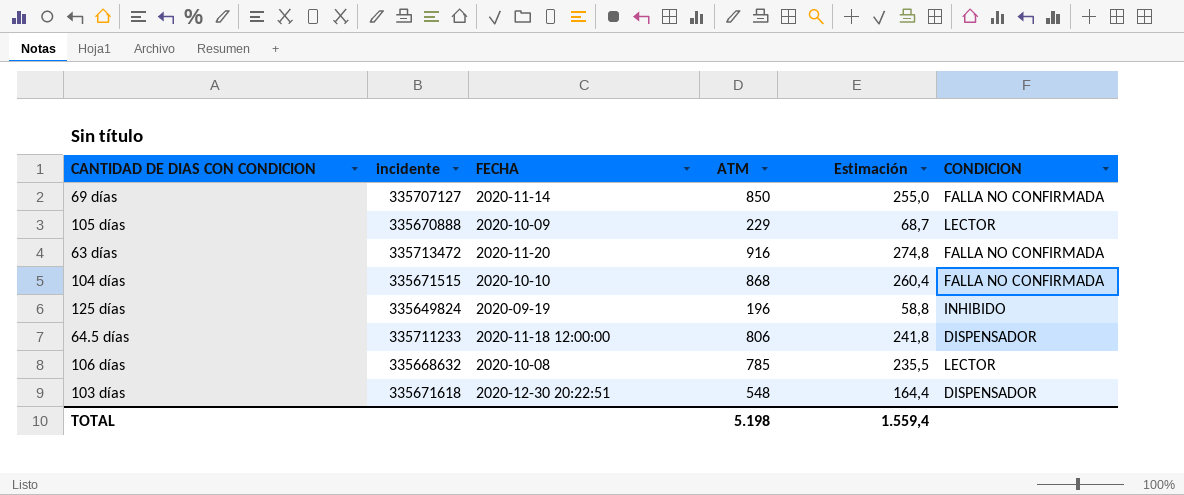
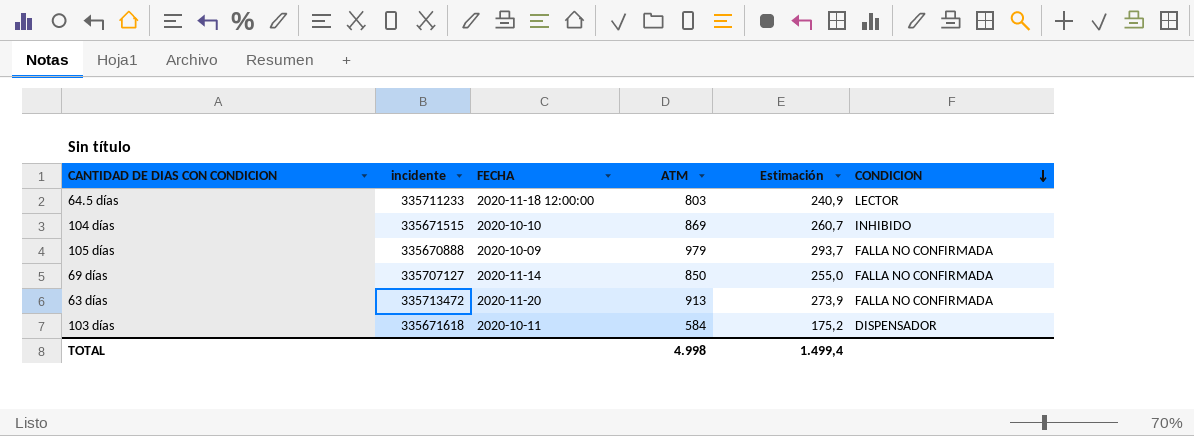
row order: none -> CONDICION descending
row 125 días: 335649824 | 2020-09-19 | 196 | 58,8 | INHIBIDO -> none
row 106 días: 335668632 | 2020-10-08 | 785 | 235,5 | LECTOR -> none
64.5 días | ATM: 806 -> 803
64.5 días | Estimación: 241,8 -> 240,9
64.5 días | CONDICION: DISPENSADOR -> LECTOR
104 días | ATM: 868 -> 869
104 días | Estimación: 260,4 -> 260,7
104 días | CONDICION: FALLA NO CONFIRMADA -> INHIBIDO
105 días | ATM: 229 -> 979
105 días | Estimación: 68,7 -> 293,7
105 días | CONDICION: LECTOR -> FALLA NO CONFIRMADA
63 días | ATM: 916 -> 913
63 días | Estimación: 274,8 -> 273,9
103 días | FECHA: 2020-12-30 20:22:51 -> 2020-10-11
103 días | ATM: 548 -> 584
103 días | Estimación: 164,4 -> 175,2
TOTAL | ATM: 5.198 -> 4.998
TOTAL | Estimación: 1.559,4 -> 1.499,4

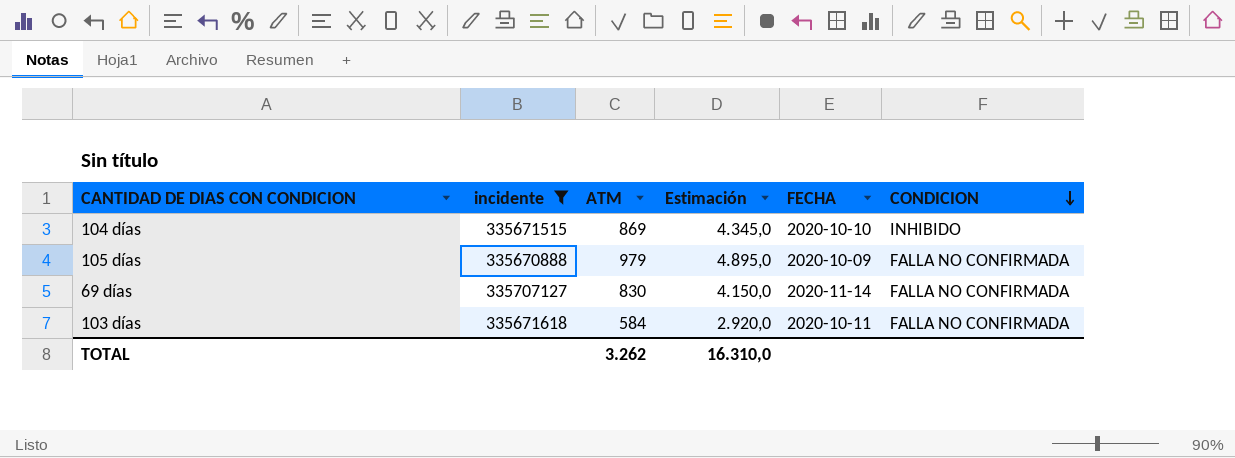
filter: none -> incidente <= 335707127
column Estimación | formula: [ATM] * 0,3 -> [ATM] * 5
column FECHA | position: 3 -> 5
69 días | ATM: 850 -> 830
103 días | CONDICION: DISPENSADOR -> FALLA NO CONFIRMADA
TOTAL | ATM: 4.998 -> 3.262
TOTAL | Estimación: 1.499,4 -> 16.310,0

